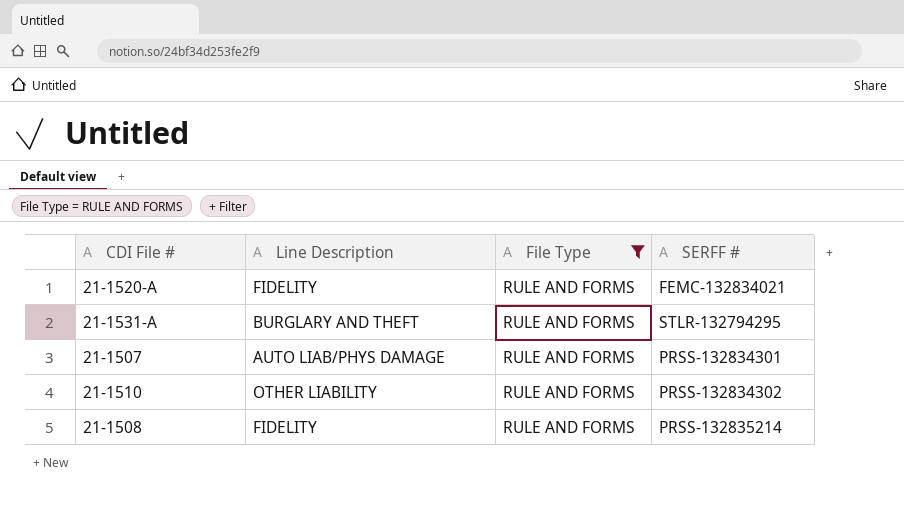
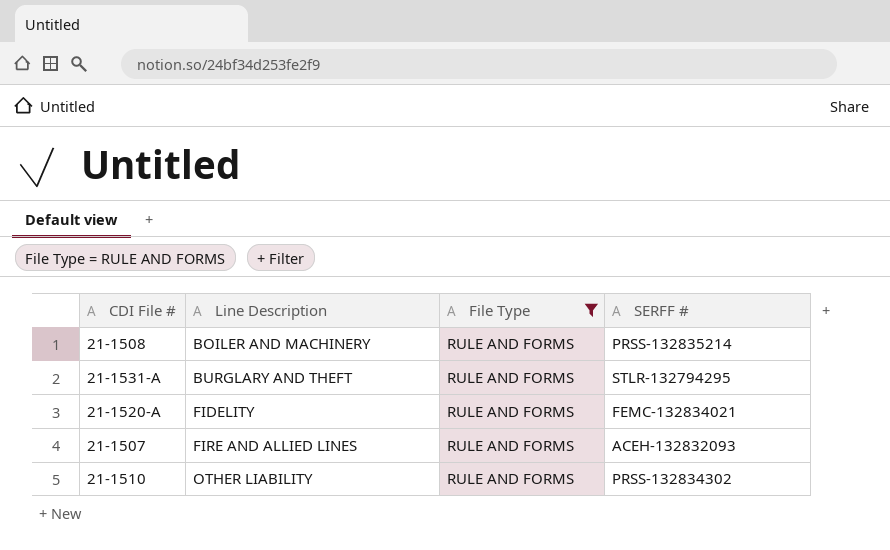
row order: none -> Line Description ascending
21-1508 | Line Description: FIDELITY -> BOILER AND MACHINERY
21-1507 | Line Description: AUTO LIAB/PHYS DAMAGE -> FIRE AND ALLIED LINES
21-1507 | SERFF #: PRSS-132834301 -> ACEH-132832093

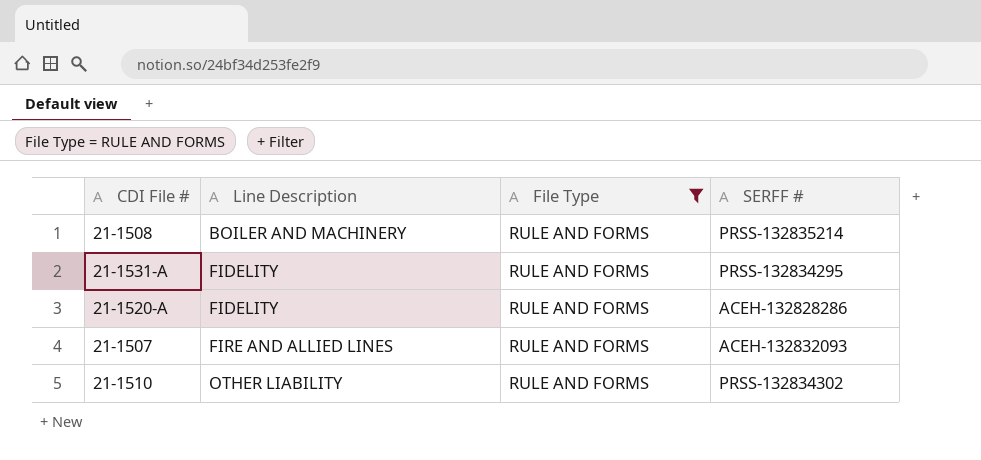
21-1531-A | Line Description: BURGLARY AND THEFT -> FIDELITY
21-1531-A | SERFF #: STLR-132794295 -> PRSS-132834295
21-1520-A | SERFF #: FEMC-132834021 -> ACEH-132828286

